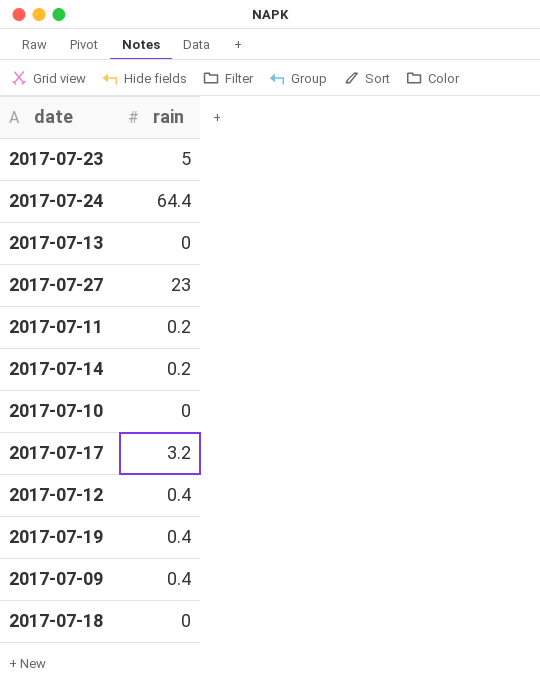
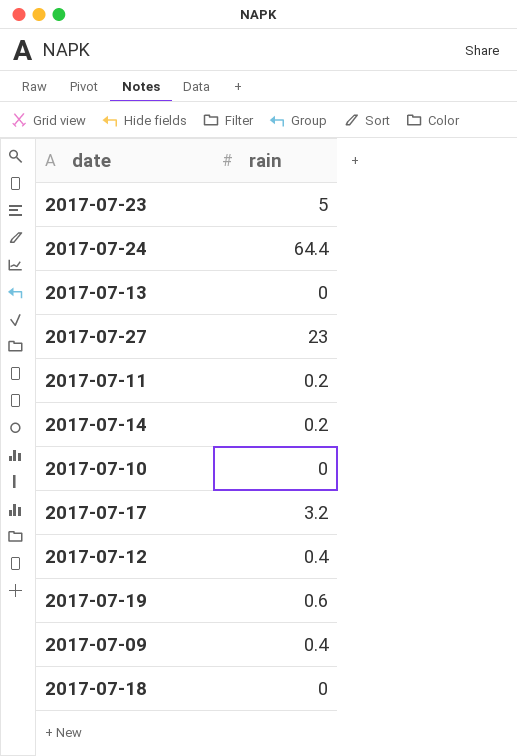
2017-07-19 | rain: 0.4 -> 0.6

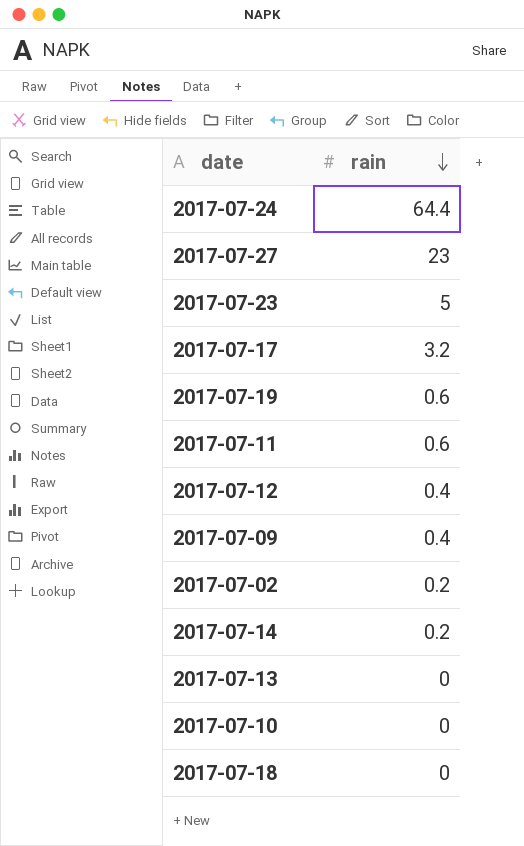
row order: none -> rain descending
2017-07-11 | rain: 0.2 -> 0.6
row 2017-07-02: none -> 0.2

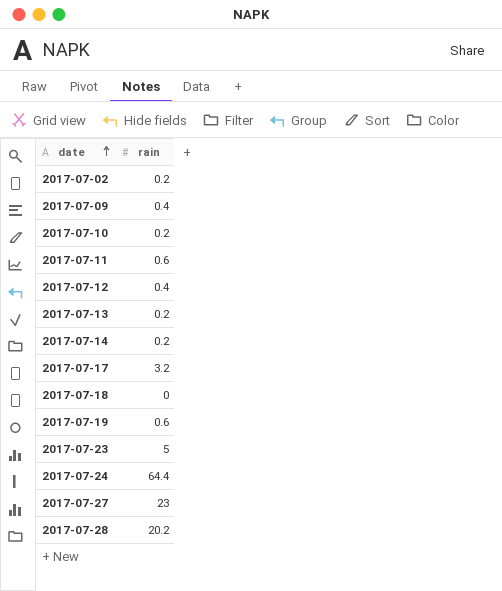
row order: rain descending -> date ascending
2017-07-10 | rain: 0 -> 0.2
2017-07-13 | rain: 0 -> 0.2
row 2017-07-28: none -> 20.2

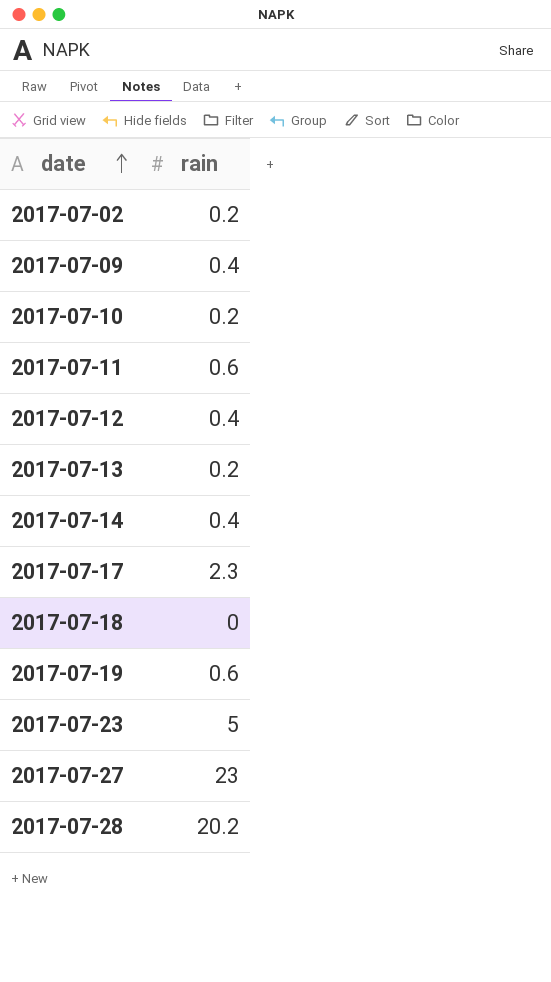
row 2017-07-24: 64.4 -> none
2017-07-14 | rain: 0.2 -> 0.4
2017-07-17 | rain: 3.2 -> 2.3

